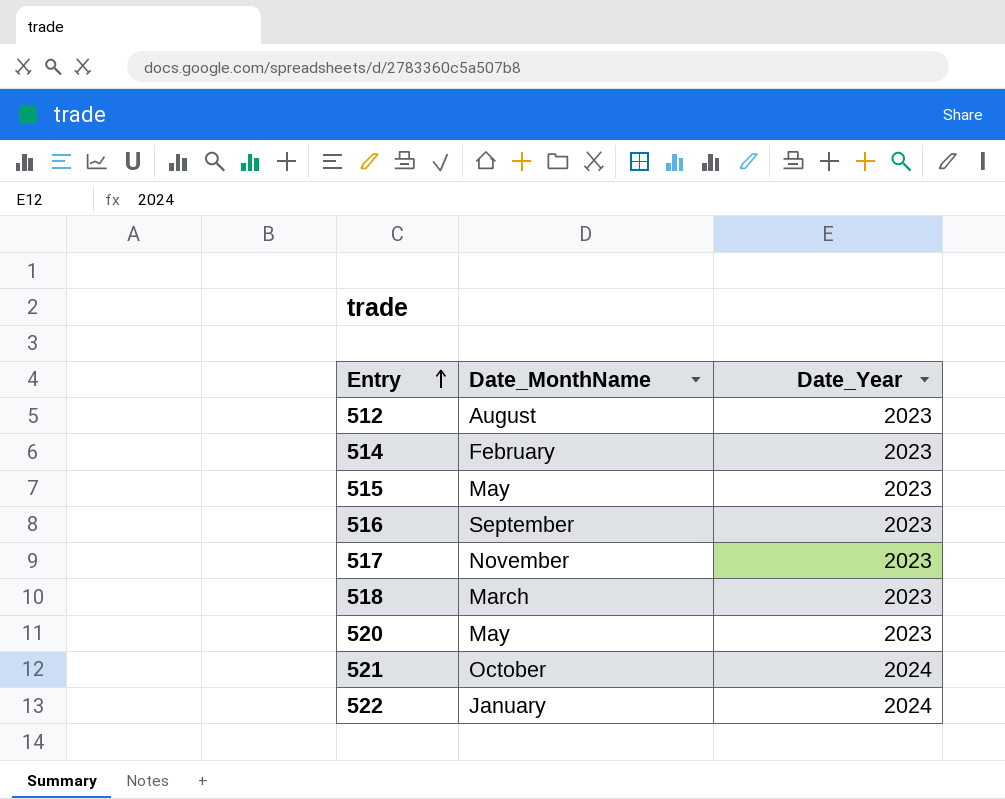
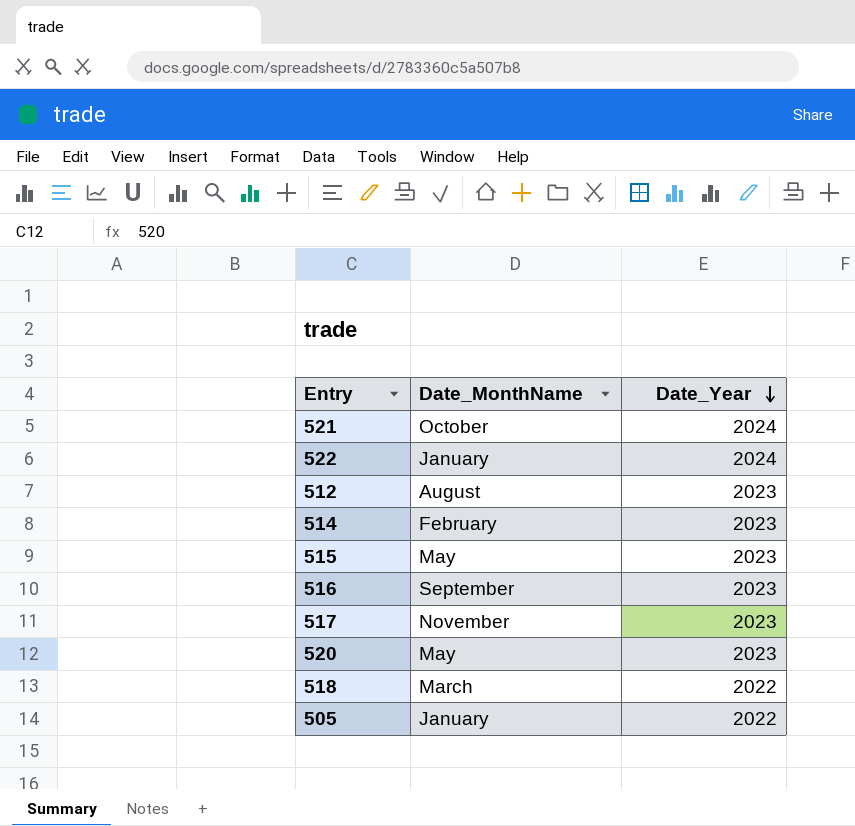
row order: Entry ascending -> Date_Year descending
518 | Date_Year: 2023 -> 2022
row 505: none -> January | 2022

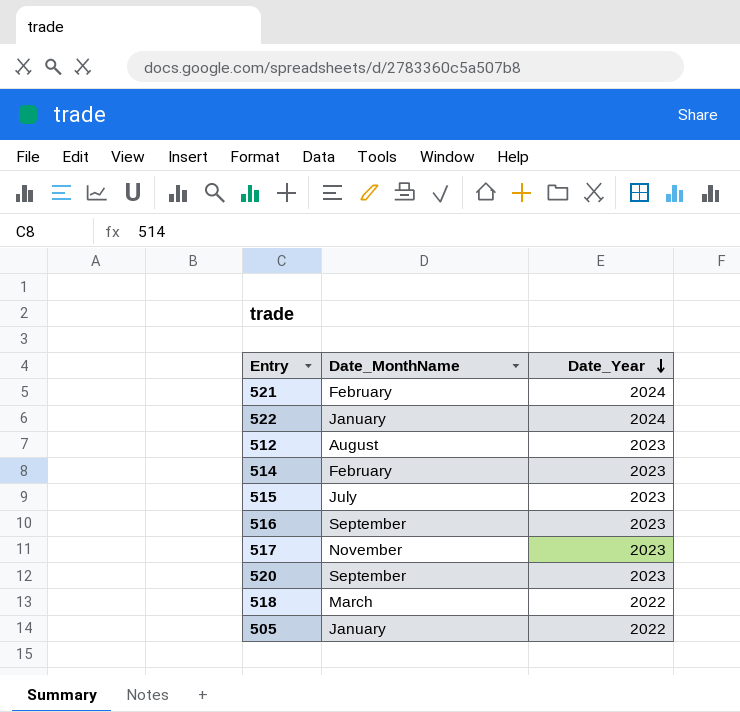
521 | Date_MonthName: October -> February
515 | Date_MonthName: May -> July
520 | Date_MonthName: May -> September

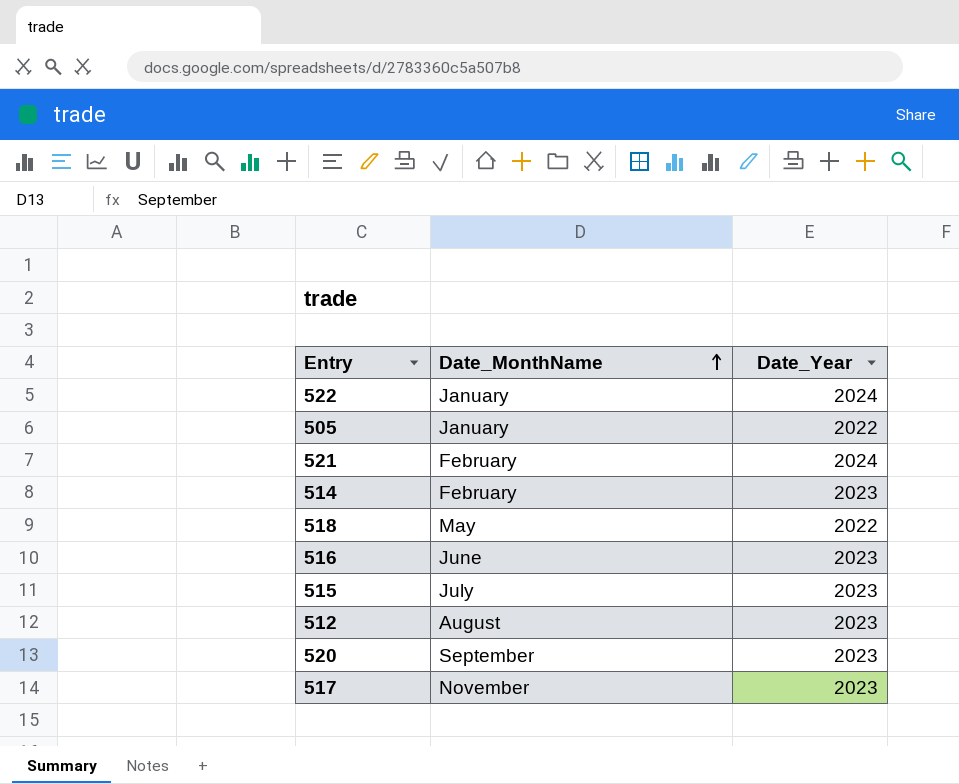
row order: Date_Year descending -> Date_MonthName ascending
518 | Date_MonthName: March -> May
516 | Date_MonthName: September -> June

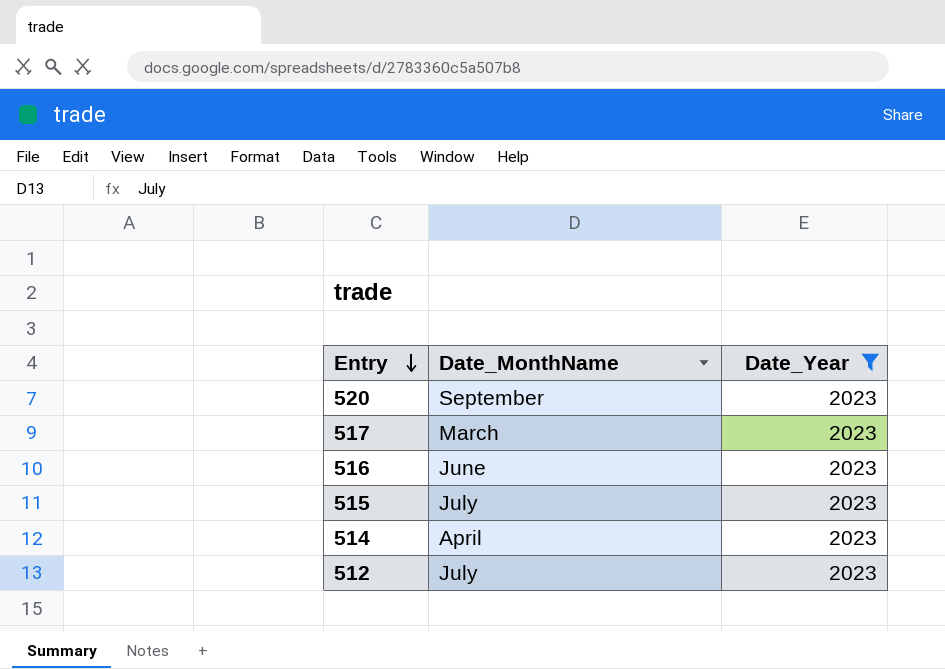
filter: none -> Date_Year = 2023
row order: Date_MonthName ascending -> Entry descending
517 | Date_MonthName: November -> March
514 | Date_MonthName: February -> April
512 | Date_MonthName: August -> July

